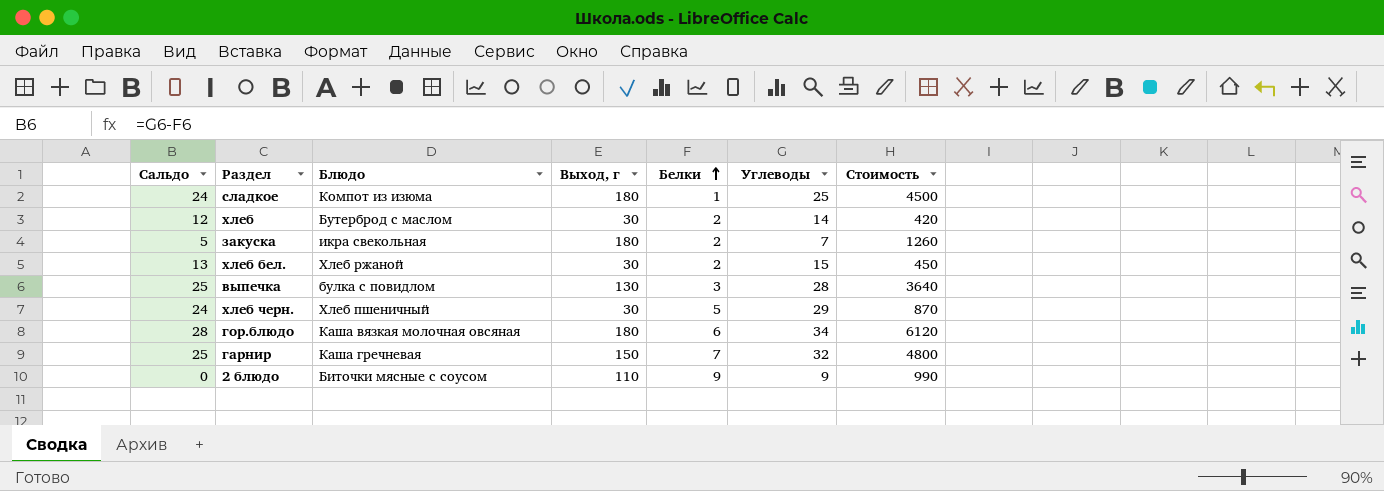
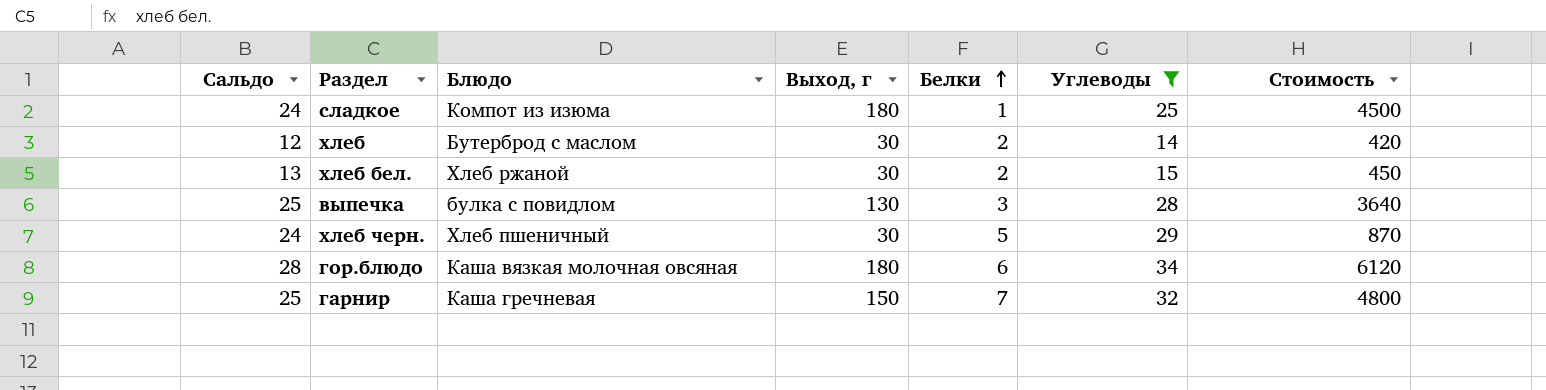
filter: none -> Углеводы >= 14

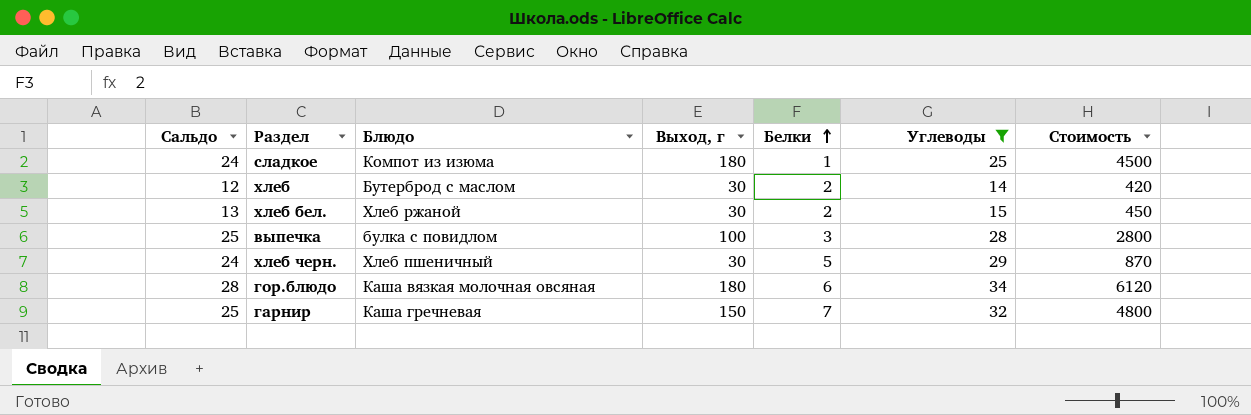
выпечка | Выход, г: 130 -> 100
выпечка | Стоимость: 3640 -> 2800

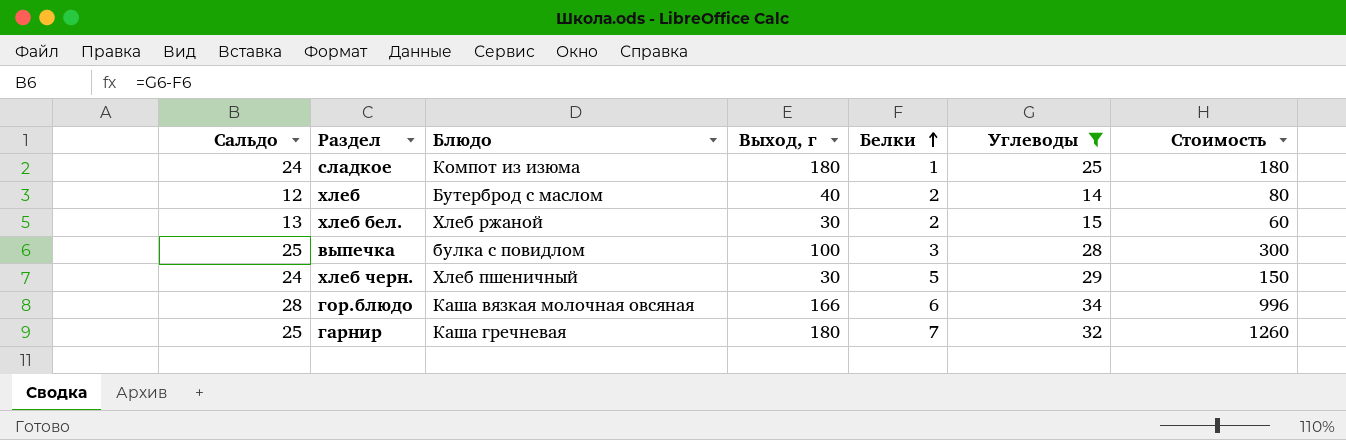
column Стоимость | formula: [Выход, г] * [Углеводы] -> [Выход, г] * [Белки]
хлеб | Выход, г: 30 -> 40
гор.блюдо | Выход, г: 180 -> 166
гарнир | Выход, г: 150 -> 180

